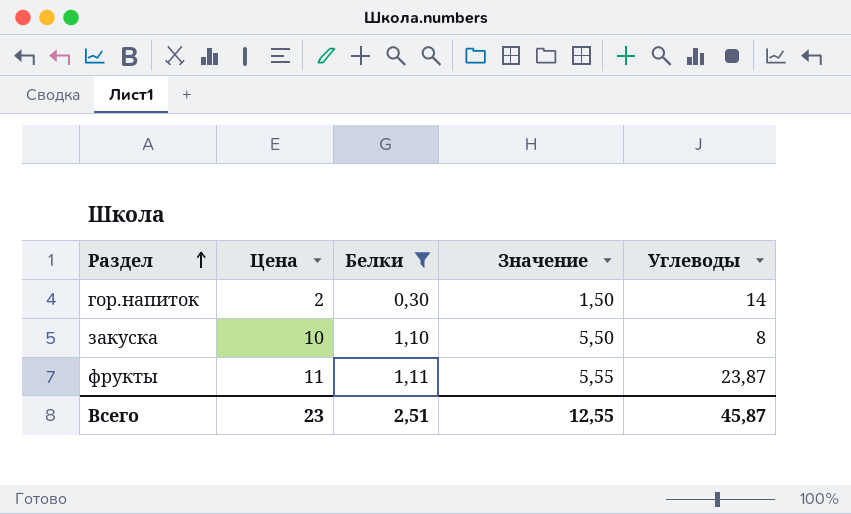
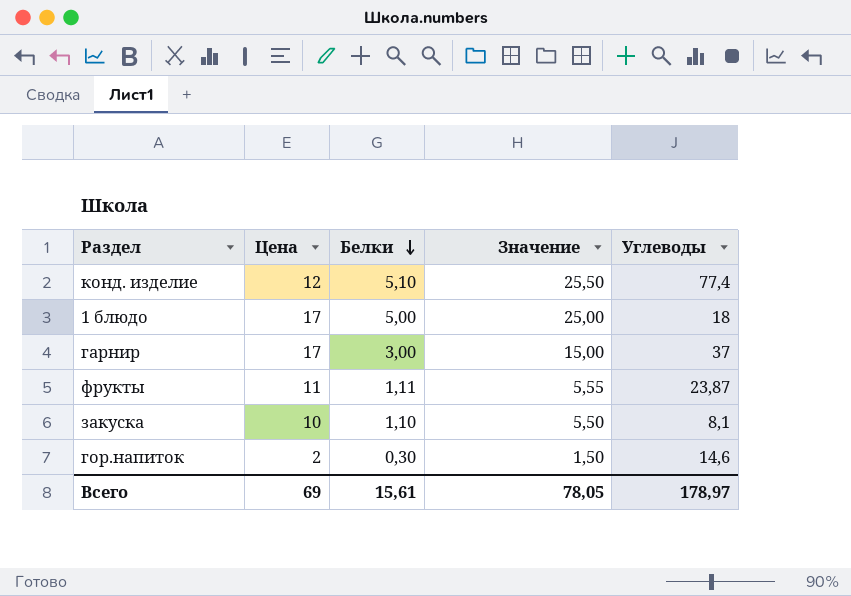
filter: Белки <= 1,11 -> none
row order: Раздел ascending -> Белки descending
закуска | Углеводы: 8 -> 8,1
гор.напиток | Углеводы: 14 -> 14,6
Всего | Цена: 23 -> 69
Всего | Белки: 2,51 -> 15,61
Всего | Значение: 12,55 -> 78,05
Всего | Углеводы: 45,87 -> 178,97

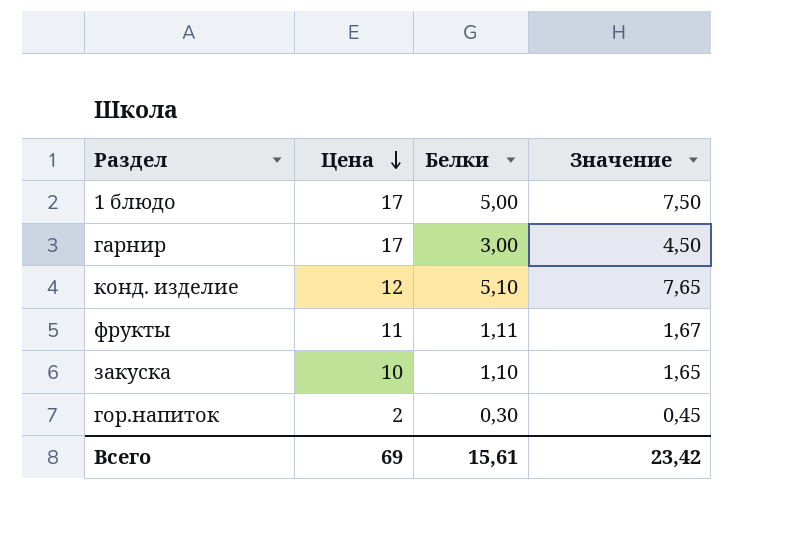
row order: Белки descending -> Цена descending
column Углеводы | position: 5 -> none
column Значение | formula: [Белки] * 5 -> [Белки] * 1,5
Всего | Значение: 78,05 -> 23,42

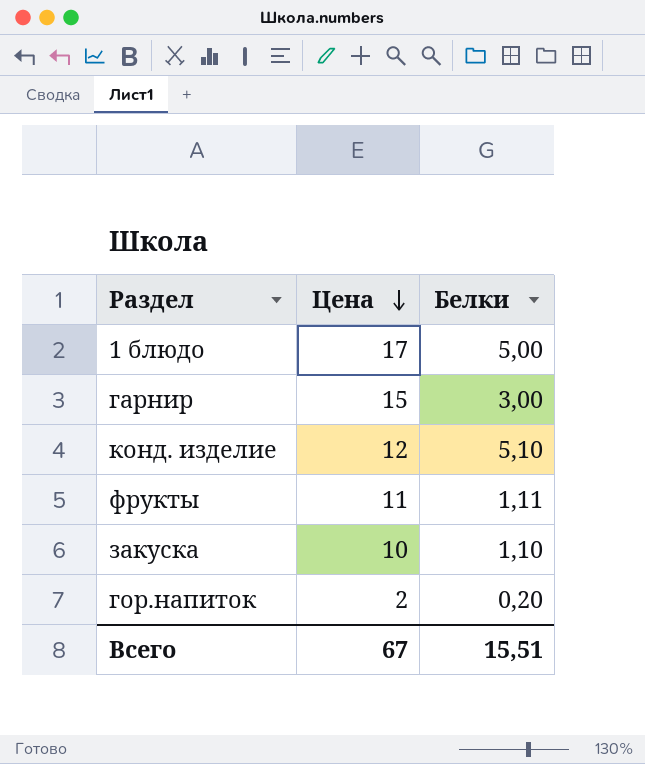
column Значение | formula: [Белки] * 1,5 -> none
гарнир | Цена: 17 -> 15
гор.напиток | Белки: 0,30 -> 0,20
Всего | Цена: 69 -> 67
Всего | Белки: 15,61 -> 15,51

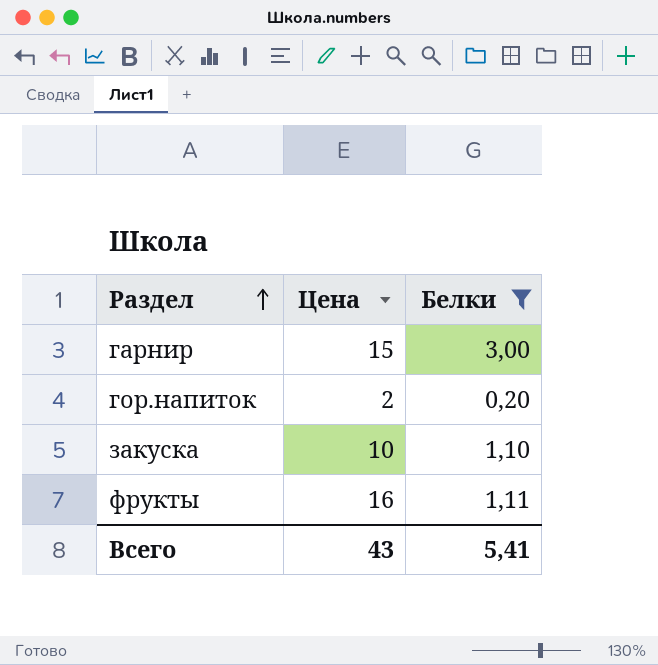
filter: none -> Белки <= 3,00
row order: Цена descending -> Раздел ascending
фрукты | Цена: 11 -> 16
Всего | Цена: 67 -> 43
Всего | Белки: 15,51 -> 5,41

